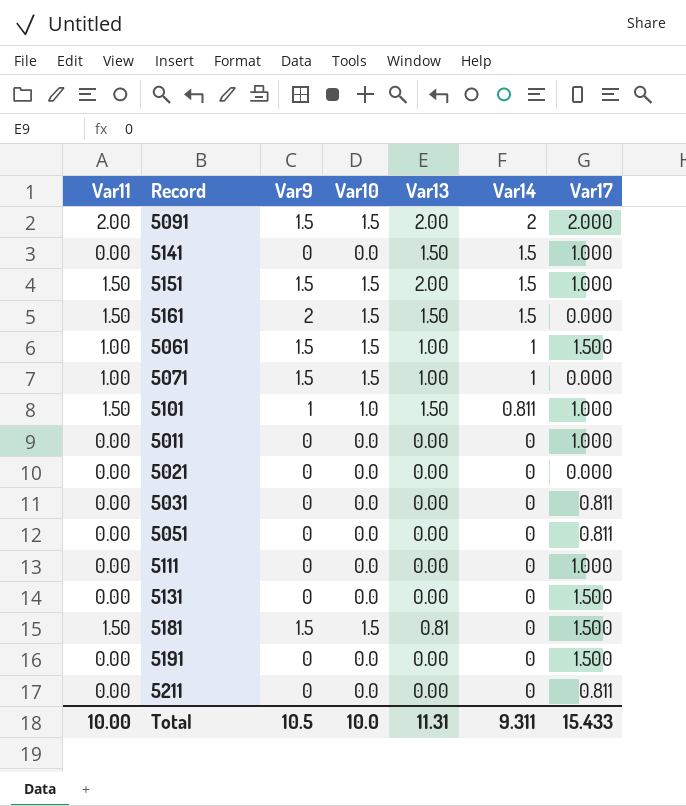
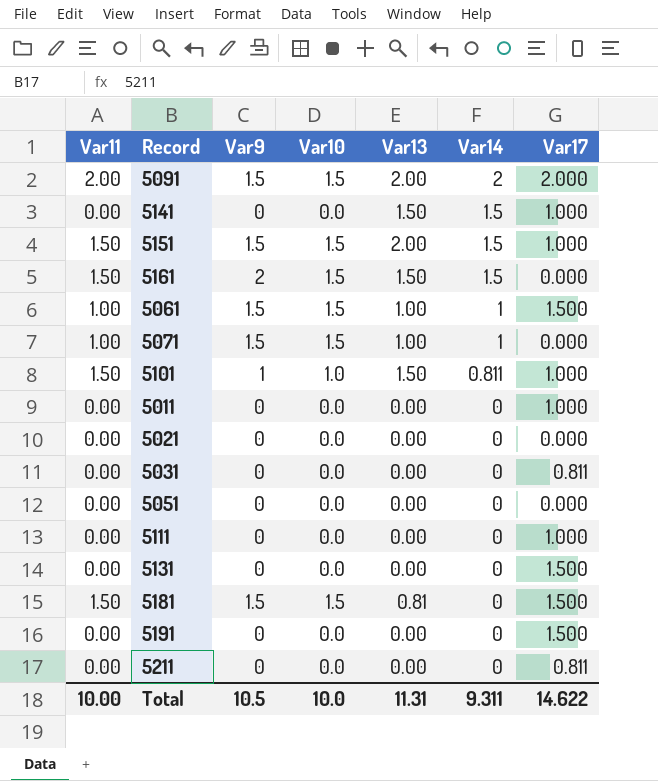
5051 | Var17: 0.811 -> 0.000
Total | Var17: 15.433 -> 14.622

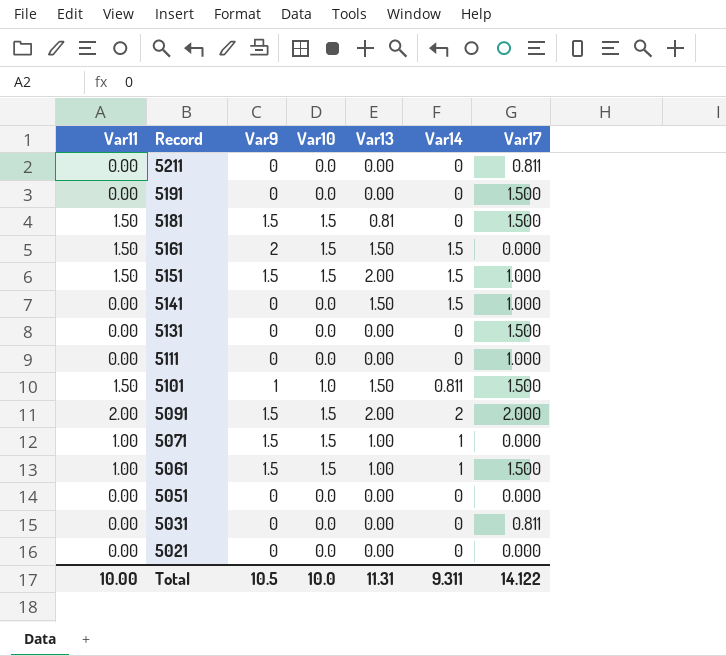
row order: Var14 descending -> Record descending
row 5011: 0.00 | 0 | 0.0 | 0.00 | 0 | 1.000 -> none
5101 | Var17: 1.000 -> 1.500
Total | Var17: 14.622 -> 14.122

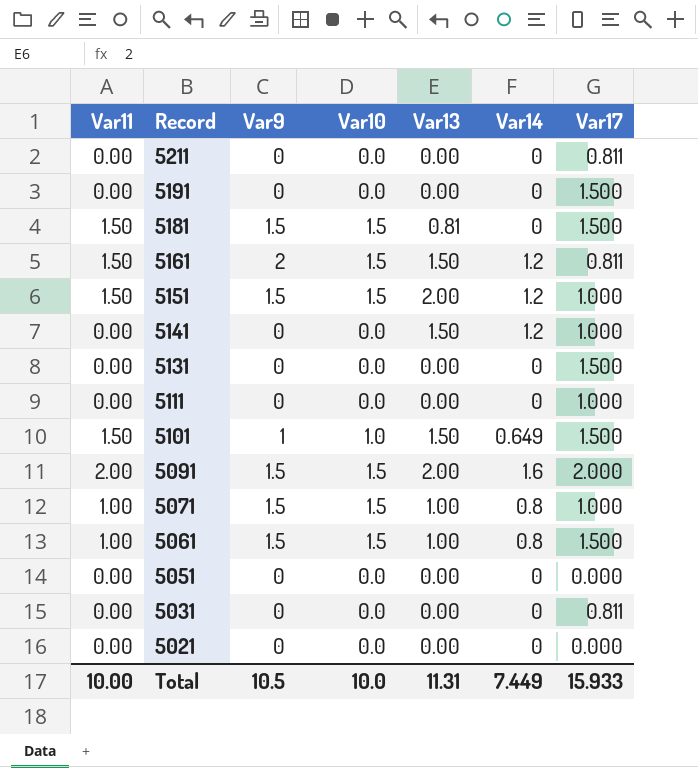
5161 | Var14: 1.5 -> 1.2
5161 | Var17: 0.000 -> 0.811
5151 | Var14: 1.5 -> 1.2
5141 | Var14: 1.5 -> 1.2
5101 | Var14: 0.811 -> 0.649
5091 | Var14: 2 -> 1.6
5071 | Var14: 1 -> 0.8
5071 | Var17: 0.000 -> 1.000
5061 | Var14: 1 -> 0.8
Total | Var14: 9.311 -> 7.449
Total | Var17: 14.122 -> 15.933

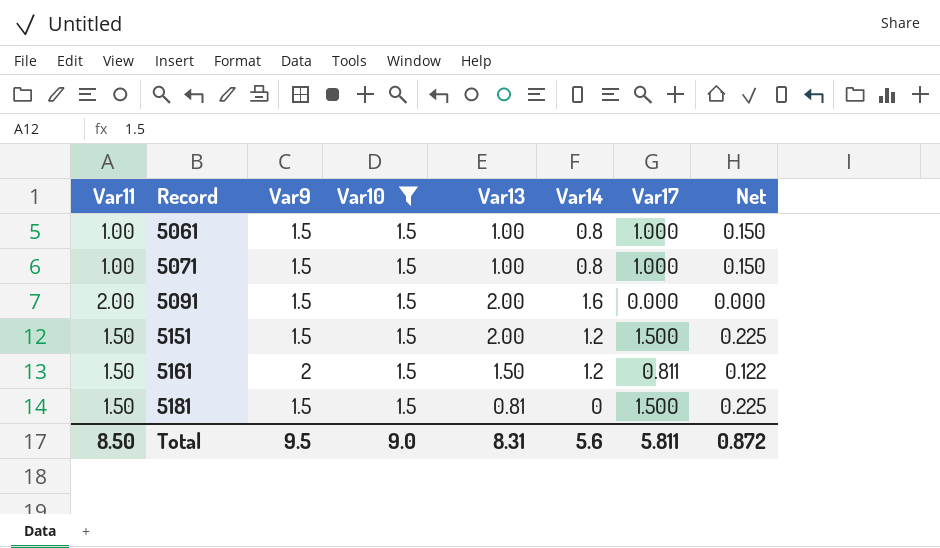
filter: none -> Var10 = 1.5
row order: Record descending -> Record ascending
column Net | formula: none -> [Var17] * 0.15
5061 | Var17: 1.500 -> 1.000
5091 | Var17: 2.000 -> 0.000
5151 | Var17: 1.000 -> 1.500
Total | Var11: 10.00 -> 8.50
Total | Var9: 10.5 -> 9.5
Total | Var10: 10.0 -> 9.0
Total | Var13: 11.31 -> 8.31
Total | Var14: 7.449 -> 5.6
Total | Var17: 15.933 -> 5.811

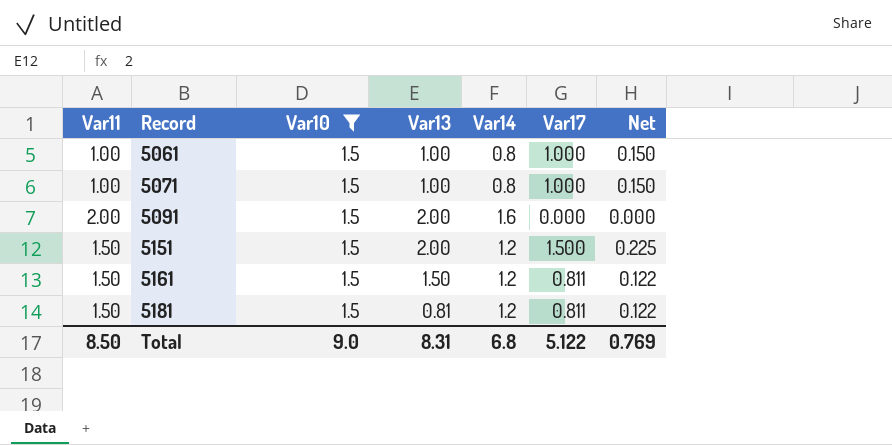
column Var9 | position: 3 -> none
5181 | Var14: 0 -> 1.2
5181 | Var17: 1.500 -> 0.811
5181 | Net: 0.225 -> 0.122
Total | Var14: 5.6 -> 6.8
Total | Var17: 5.811 -> 5.122
Total | Net: 0.872 -> 0.769

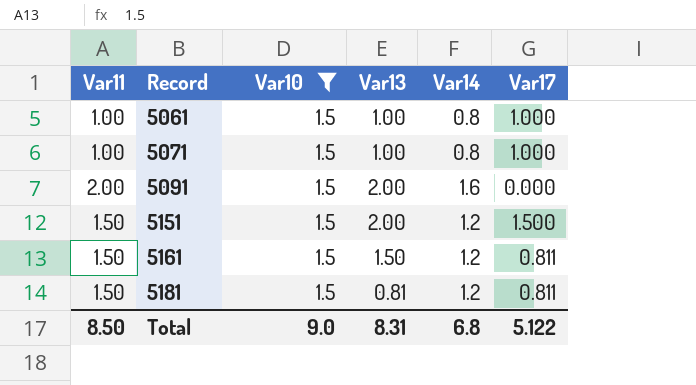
column Net | formula: [Var17] * 0.15 -> none

